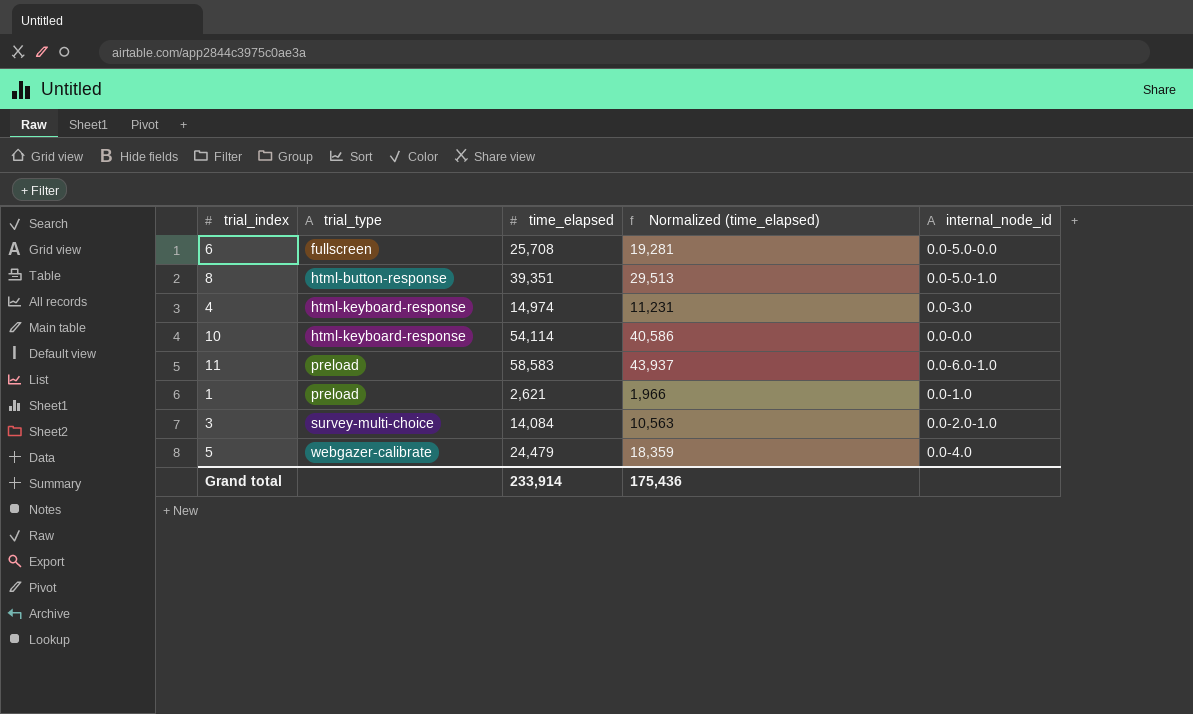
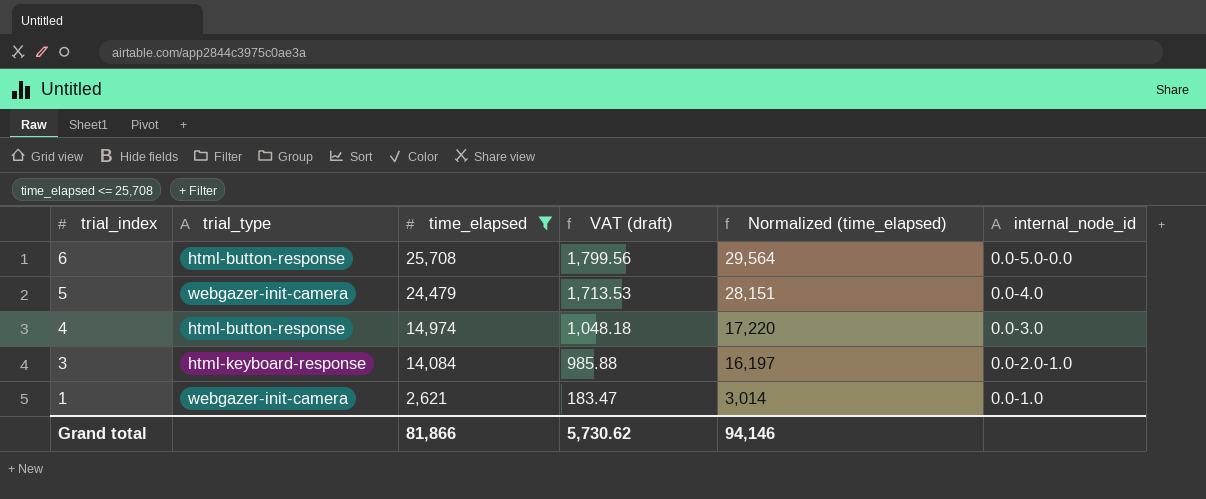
filter: none -> time_elapsed <= 25,708
row order: trial_type ascending -> trial_index descending
column VAT (draft) | formula: none -> [time_elapsed] * 0.07
column Normalized (time_elapsed) | formula: [time_elapsed] * 0.75 -> [time_elapsed] * 1.15
6 | trial_type: fullscreen -> html-button-response
5 | trial_type: webgazer-calibrate -> webgazer-init-camera
4 | trial_type: html-keyboard-response -> html-button-response
3 | trial_type: survey-multi-choice -> html-keyboard-response
1 | trial_type: preload -> webgazer-init-camera
Grand total | time_elapsed: 233,914 -> 81,866
Grand total | Normalized (time_elapsed): 175,436 -> 94,146

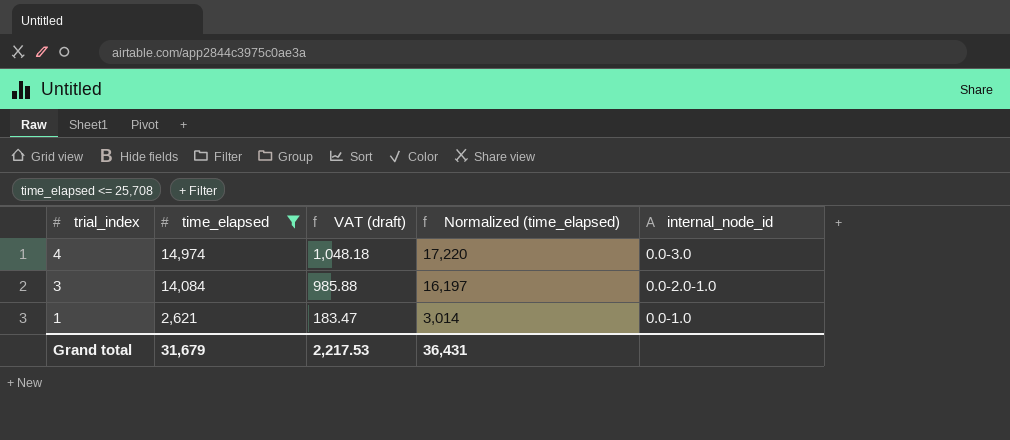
column trial_type | position: 2 -> none
row 6: html-button-response | 25,708 | 1,799.56 | 29,564 | 0.0-5.0-0.0 -> none
row 5: webgazer-init-camera | 24,479 | 1,713.53 | 28,151 | 0.0-4.0 -> none
Grand total | time_elapsed: 81,866 -> 31,679
Grand total | VAT (draft): 5,730.62 -> 2,217.53
Grand total | Normalized (time_elapsed): 94,146 -> 36,431

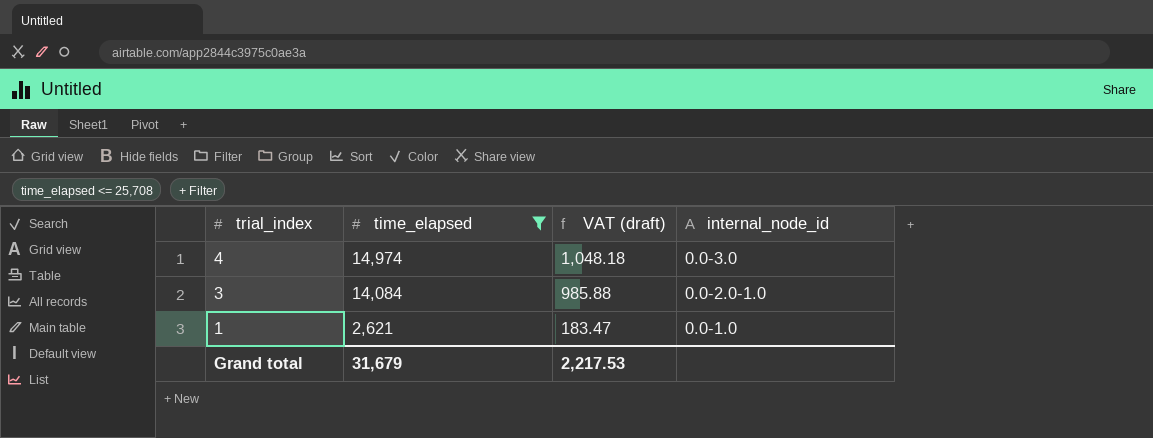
column Normalized (time_elapsed) | formula: [time_elapsed] * 1.15 -> none

